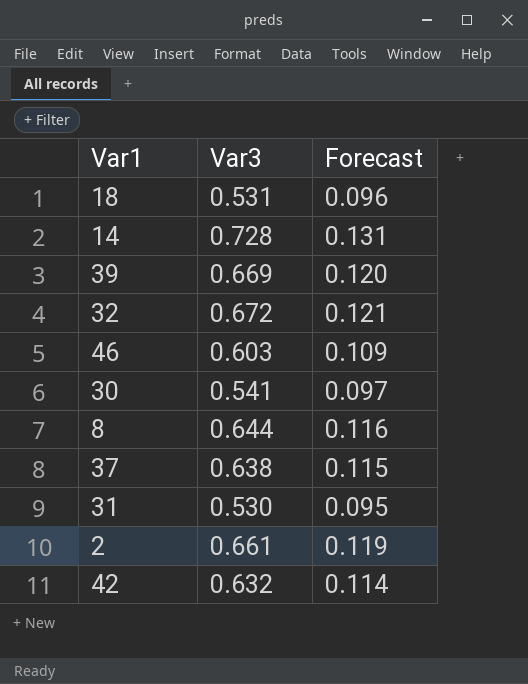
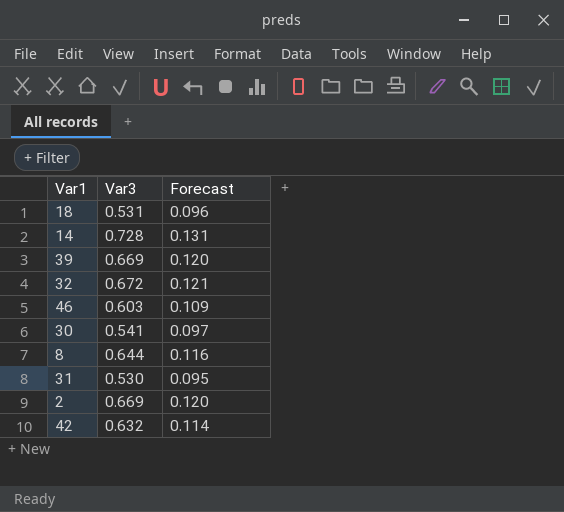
row 37: 0.638 | 0.115 -> none
2 | Var3: 0.661 -> 0.669
2 | Forecast: 0.119 -> 0.120

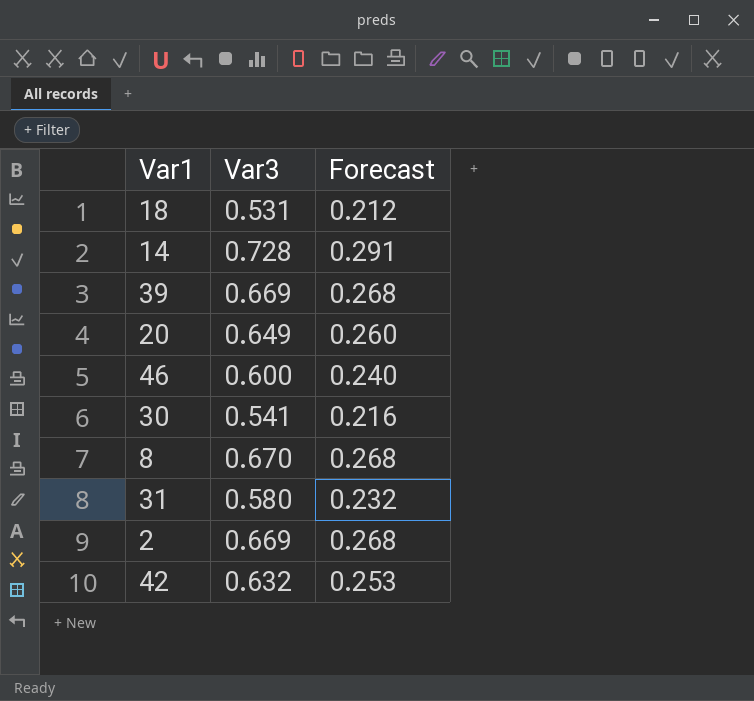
column Forecast | formula: [Var3] * 0.18 -> [Var3] * 0.4
row 32: 0.672 | 0.121 -> none
row 20: none -> 0.649 | 0.260
46 | Var3: 0.603 -> 0.600
8 | Var3: 0.644 -> 0.670
31 | Var3: 0.530 -> 0.580

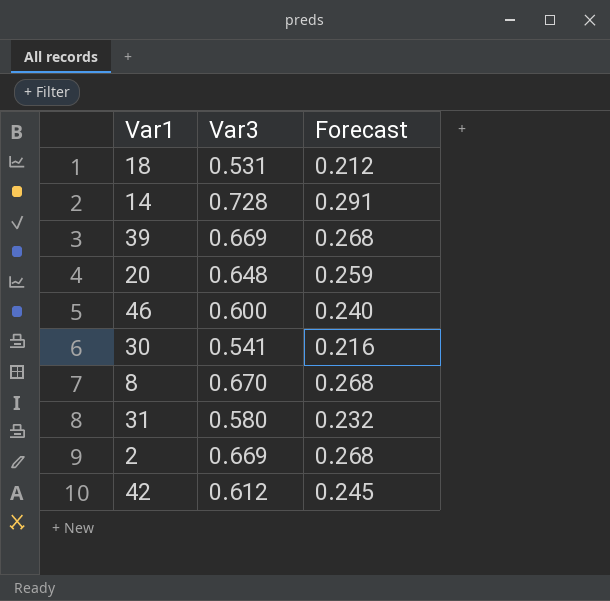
20 | Var3: 0.649 -> 0.648
20 | Forecast: 0.260 -> 0.259
42 | Var3: 0.632 -> 0.612
42 | Forecast: 0.253 -> 0.245

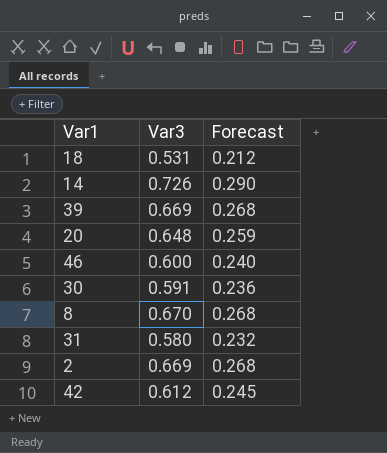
14 | Var3: 0.728 -> 0.726
14 | Forecast: 0.291 -> 0.290
30 | Var3: 0.541 -> 0.591
30 | Forecast: 0.216 -> 0.236

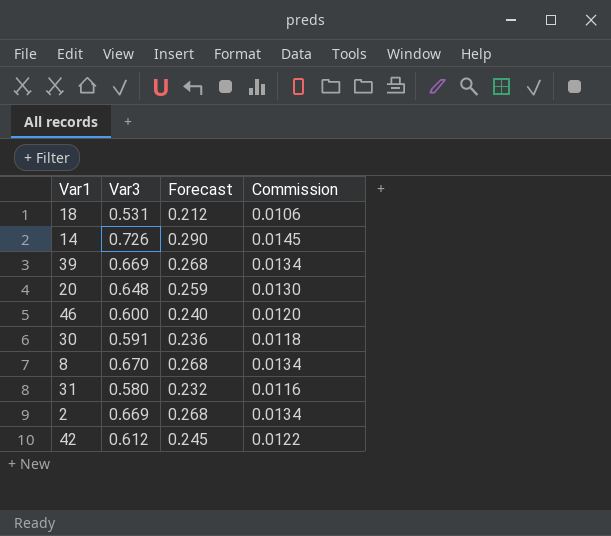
column Commission | formula: none -> [Var3] * 0.02

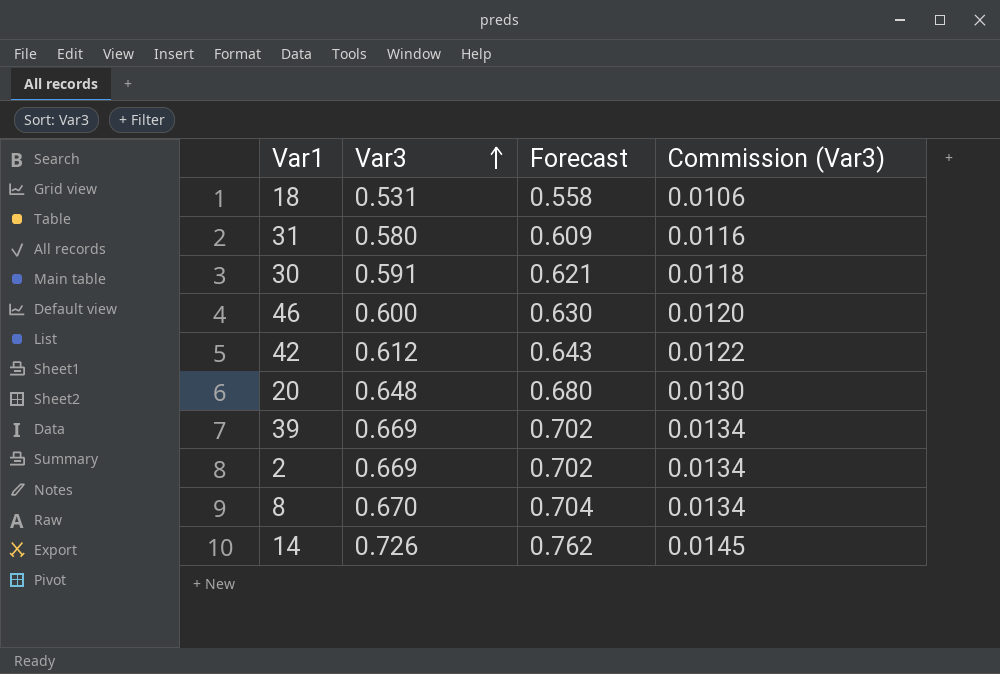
row order: none -> Var3 ascending
column Forecast | formula: [Var3] * 0.4 -> [Var3] * 1.05
column name: Commission -> Commission (Var3)

